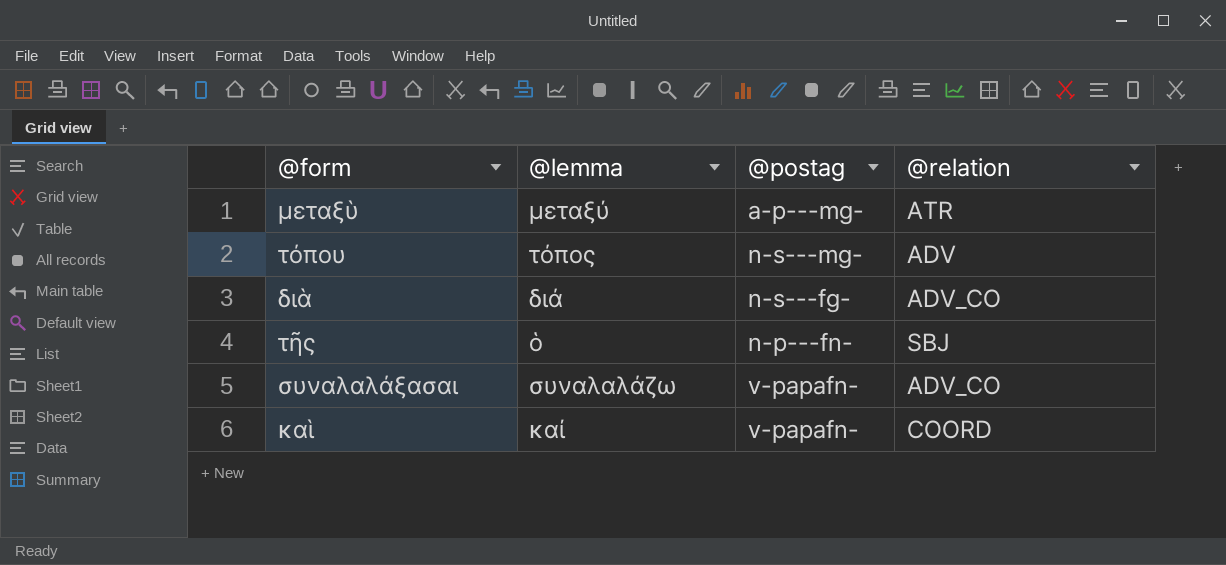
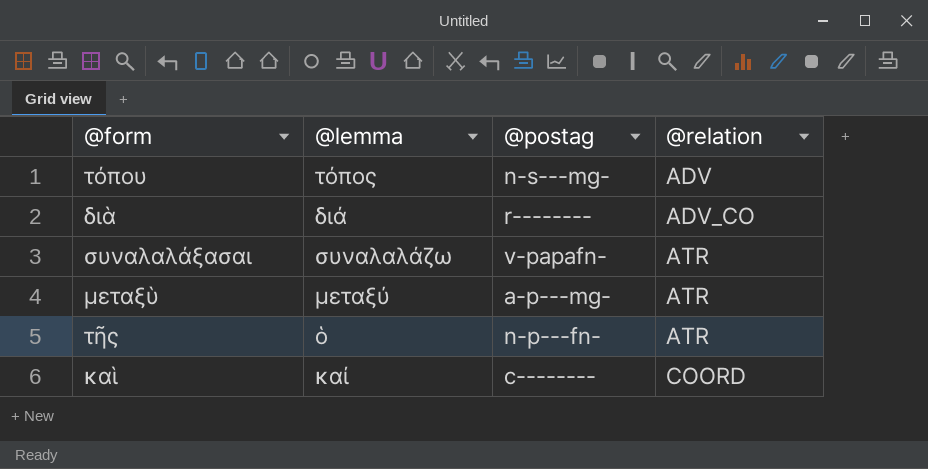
row order: none -> @relation ascending
διὰ | @postag: n-s---fg- -> r--------
συναλαλάξασαι | @relation: ADV_CO -> ATR
τῆς | @relation: SBJ -> ATR
καὶ | @postag: v-papafn- -> c--------

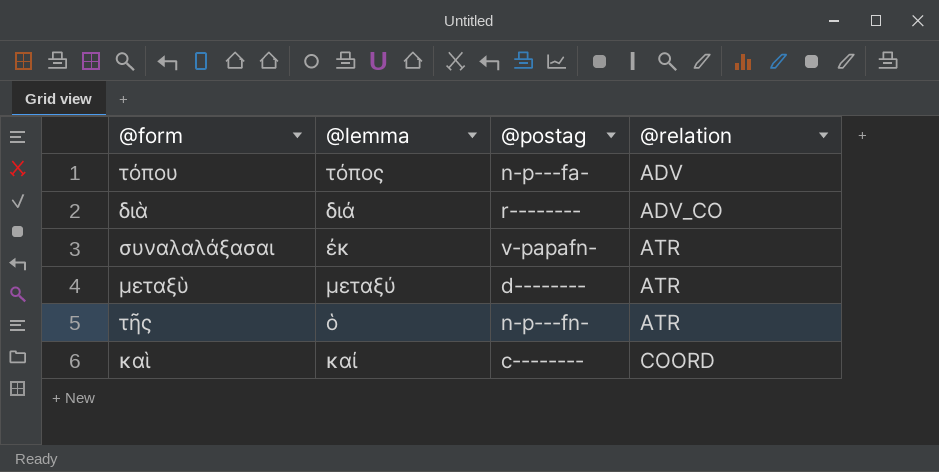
τόπου | @postag: n-s---mg- -> n-p---fa-
συναλαλάξασαι | @lemma: συναλαλάζω -> ἐκ
μεταξὺ | @postag: a-p---mg- -> d--------

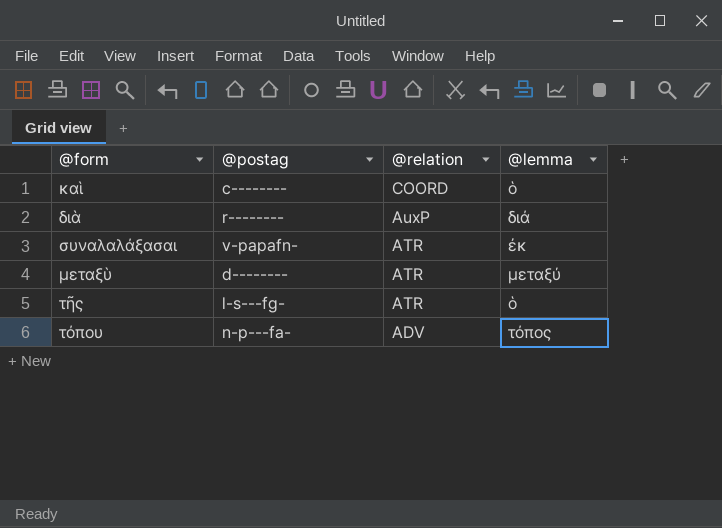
row order: @relation ascending -> @relation descending
column @lemma | position: 2 -> 4
καὶ | @lemma: καί -> ὁ
διὰ | @relation: ADV_CO -> AuxP
τῆς | @postag: n-p---fn- -> l-s---fg-

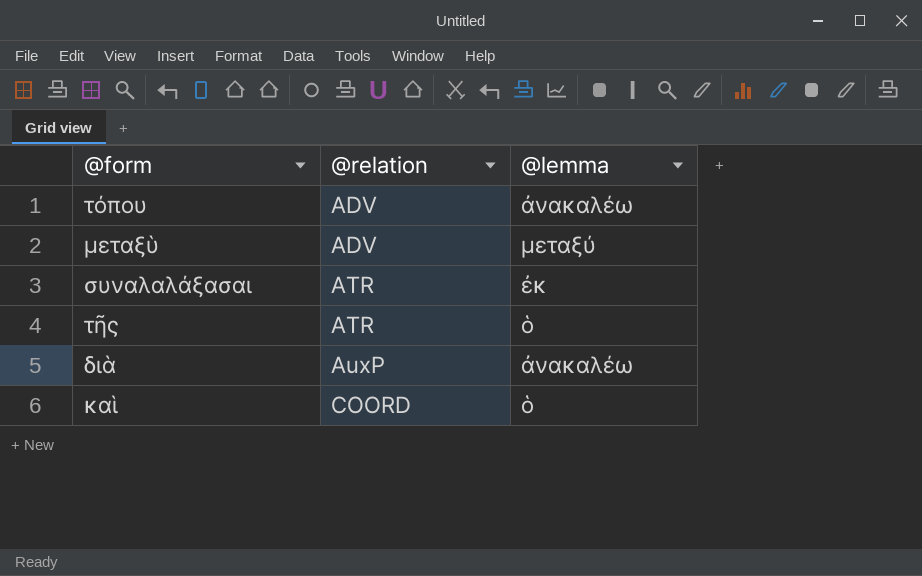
row order: @relation descending -> @relation ascending
column @postag | position: 2 -> none
τόπου | @lemma: τόπος -> ἀνακαλέω
μεταξὺ | @relation: ATR -> ADV
διὰ | @lemma: διά -> ἀνακαλέω

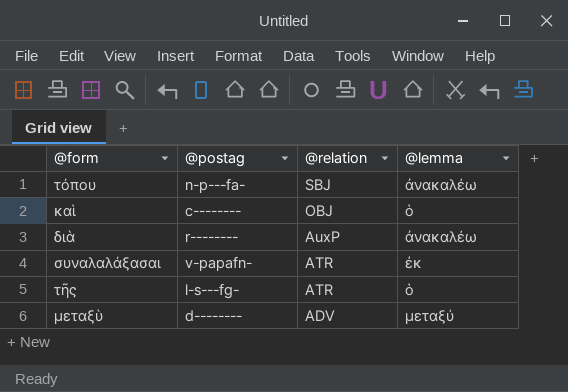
row order: @relation ascending -> @relation descending
column @postag | position: none -> 2
τόπου | @relation: ADV -> SBJ
καὶ | @relation: COORD -> OBJ

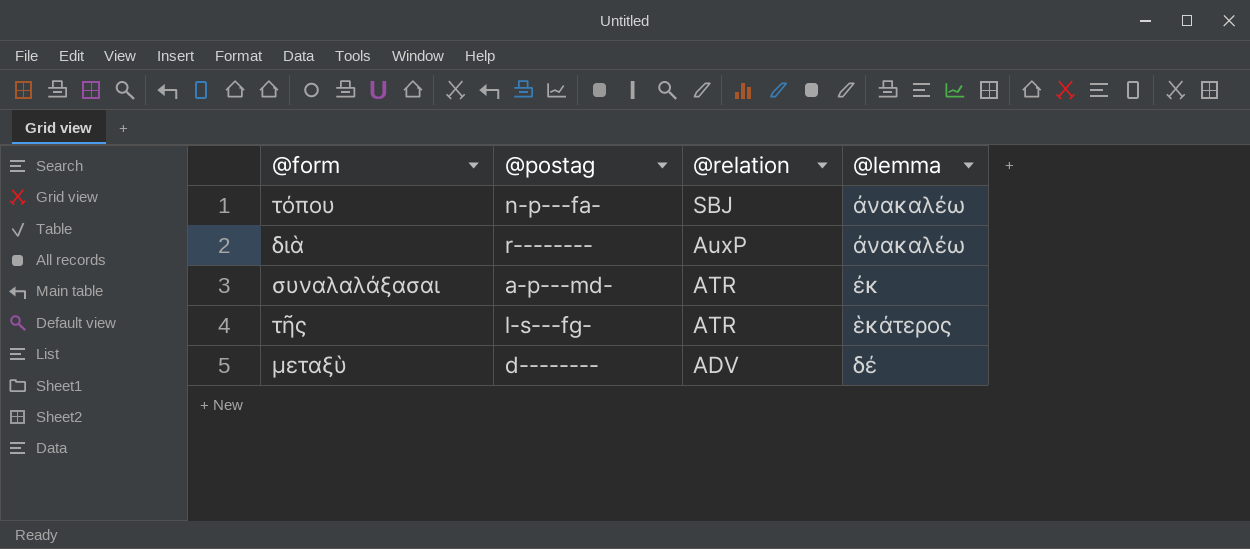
row καὶ: c-------- | OBJ | ὁ -> none
συναλαλάξασαι | @postag: v-papafn- -> a-p---md-
τῆς | @lemma: ὁ -> ἑκάτερος
μεταξὺ | @lemma: μεταξύ -> δέ

